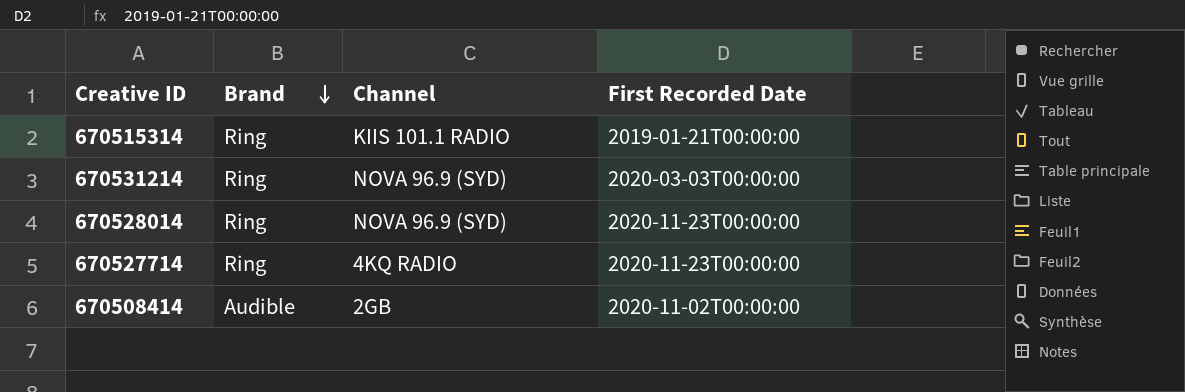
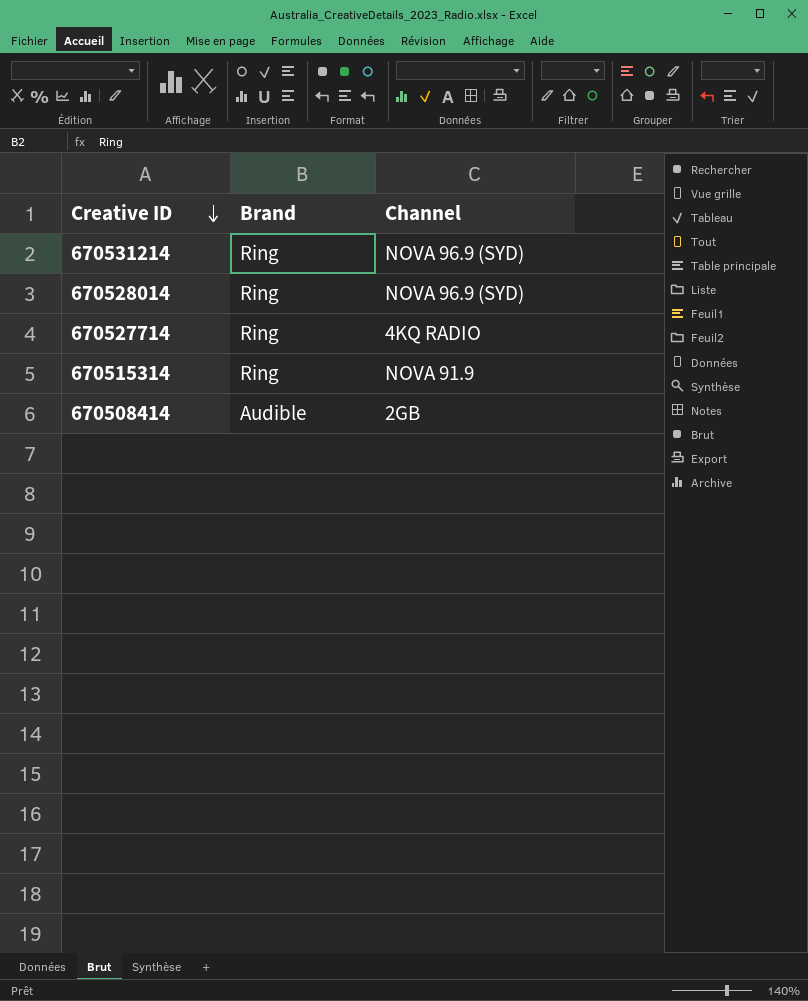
row order: Brand descending -> Creative ID descending
column First Recorded Date | position: 4 -> none
670515314 | Channel: KIIS 101.1 RADIO -> NOVA 91.9

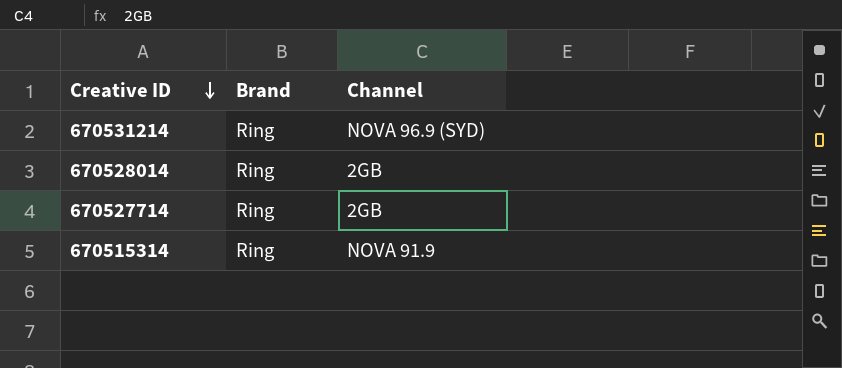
row 670508414: Audible | 2GB -> none
670528014 | Channel: NOVA 96.9 (SYD) -> 2GB
670527714 | Channel: 4KQ RADIO -> 2GB

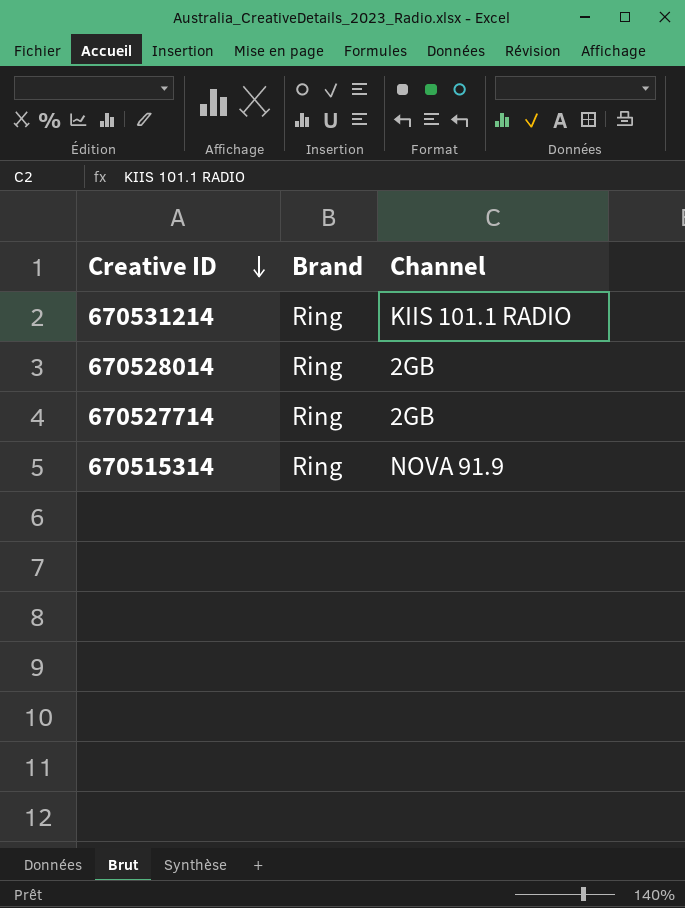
670531214 | Channel: NOVA 96.9 (SYD) -> KIIS 101.1 RADIO

